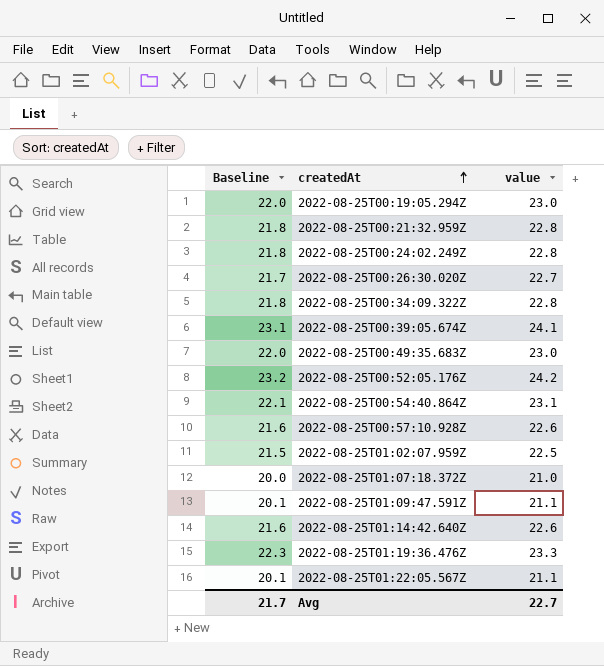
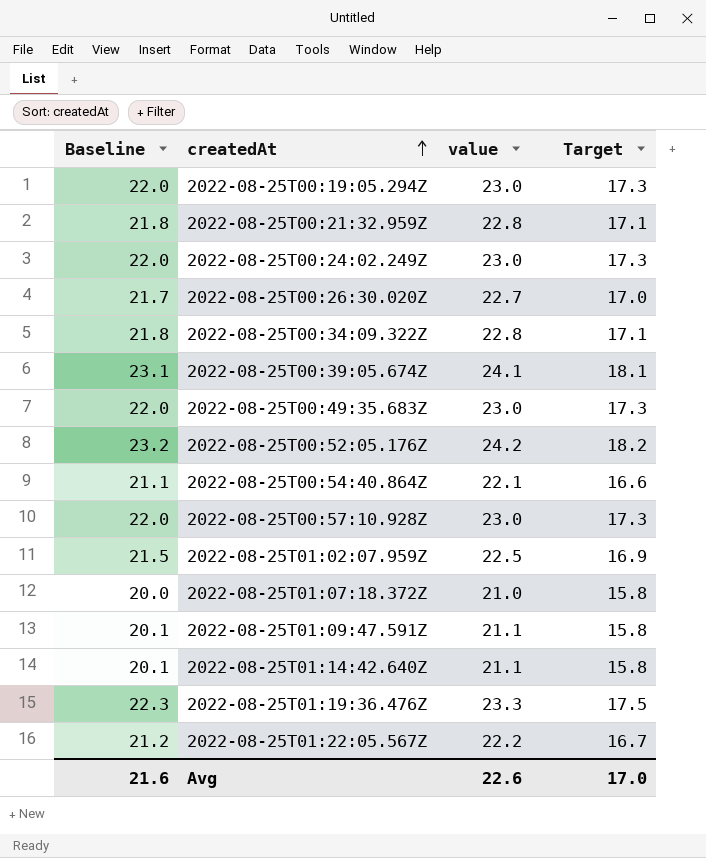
column Target | formula: none -> [value] * 0.75
2022-08-25T00:24:02.249Z | Baseline: 21.8 -> 22.0
2022-08-25T00:24:02.249Z | value: 22.8 -> 23.0
2022-08-25T00:54:40.864Z | Baseline: 22.1 -> 21.1
2022-08-25T00:54:40.864Z | value: 23.1 -> 22.1
2022-08-25T00:57:10.928Z | Baseline: 21.6 -> 22.0
2022-08-25T00:57:10.928Z | value: 22.6 -> 23.0
2022-08-25T01:14:42.640Z | Baseline: 21.6 -> 20.1
2022-08-25T01:14:42.640Z | value: 22.6 -> 21.1
2022-08-25T01:22:05.567Z | Baseline: 20.1 -> 21.2
2022-08-25T01:22:05.567Z | value: 21.1 -> 22.2
Avg | Baseline: 21.7 -> 21.6
Avg | value: 22.7 -> 22.6

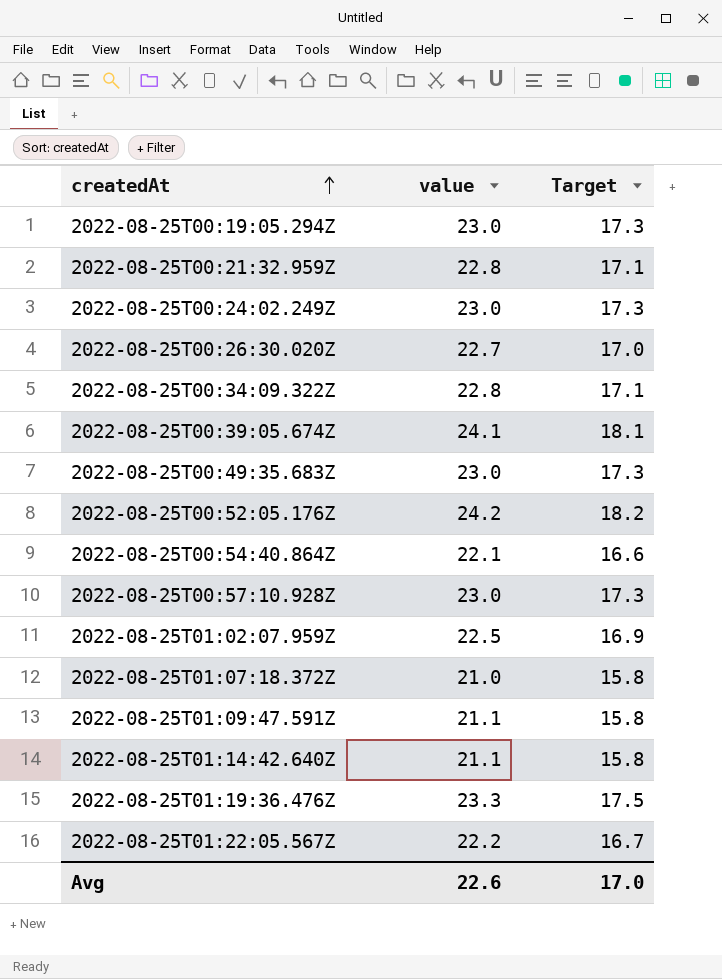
column Baseline | formula: [value] - 1 -> none

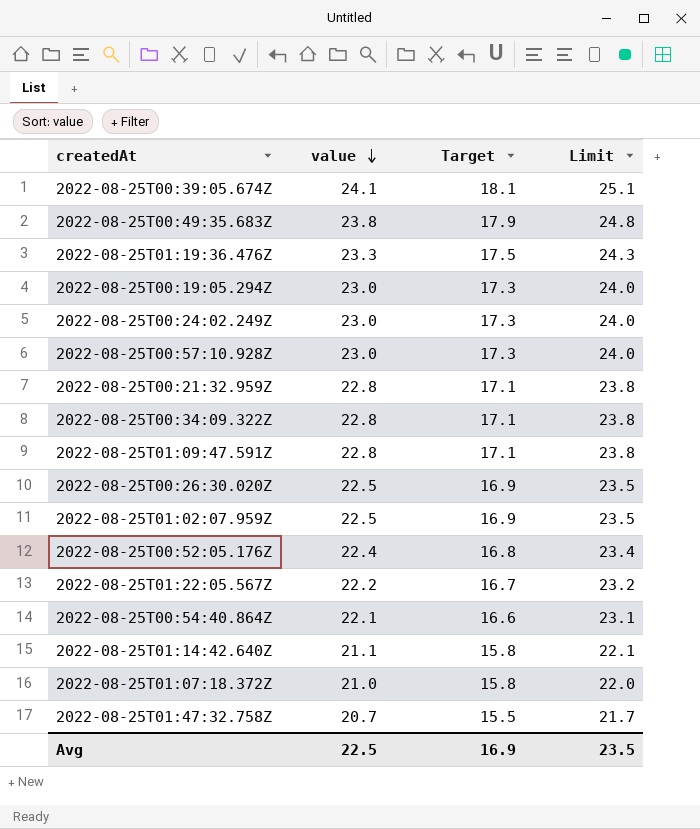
row order: createdAt ascending -> value descending
column Limit | formula: none -> [value] + 1
2022-08-25T00:49:35.683Z | value: 23.0 -> 23.8
2022-08-25T00:49:35.683Z | Target: 17.3 -> 17.9
2022-08-25T01:09:47.591Z | value: 21.1 -> 22.8
2022-08-25T01:09:47.591Z | Target: 15.8 -> 17.1
2022-08-25T00:26:30.020Z | value: 22.7 -> 22.5
2022-08-25T00:26:30.020Z | Target: 17.0 -> 16.9
2022-08-25T00:52:05.176Z | value: 24.2 -> 22.4
2022-08-25T00:52:05.176Z | Target: 18.2 -> 16.8
row 2022-08-25T01:47:32.758Z: none -> 20.7 | 15.5 | 21.7
Avg | value: 22.6 -> 22.5
Avg | Target: 17.0 -> 16.9

